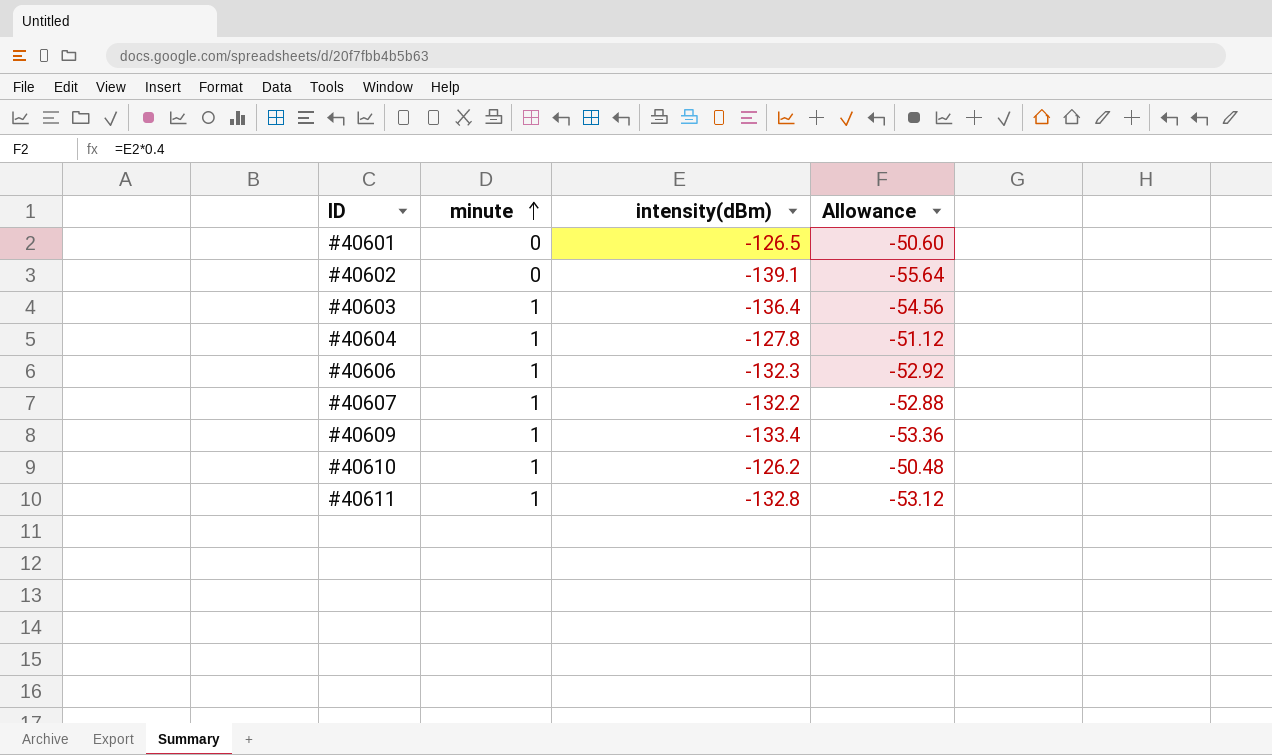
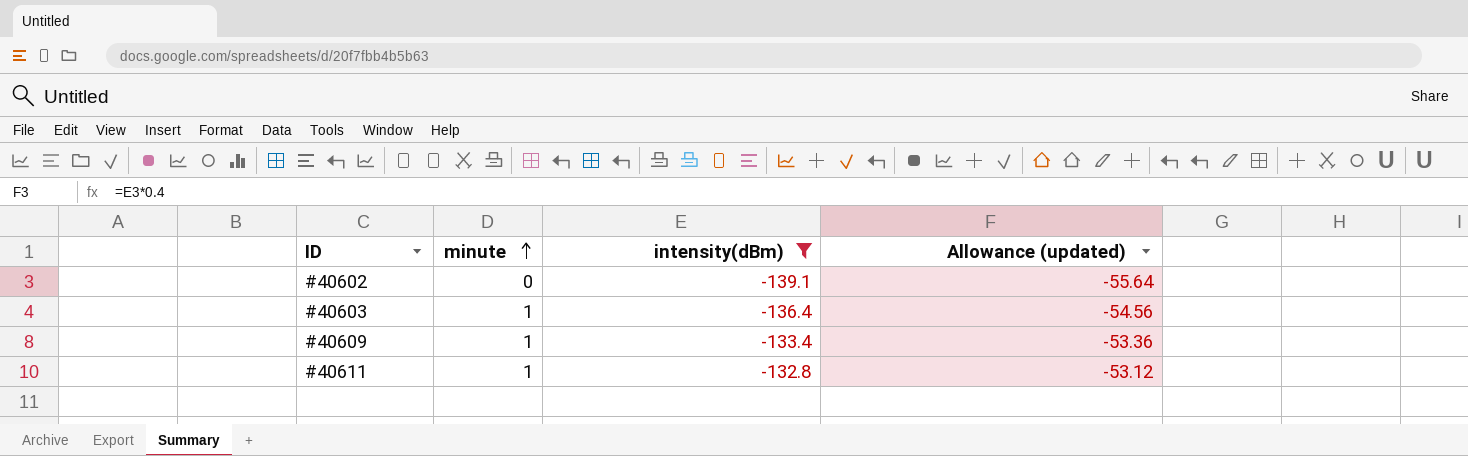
filter: none -> intensity(dBm) <= -132.8
column name: Allowance -> Allowance (updated)

